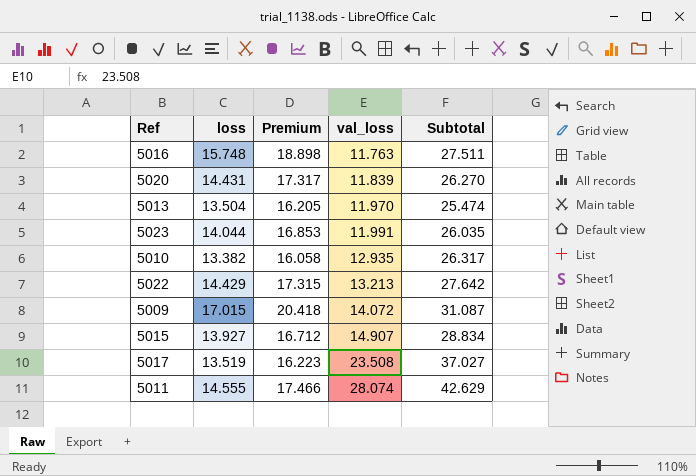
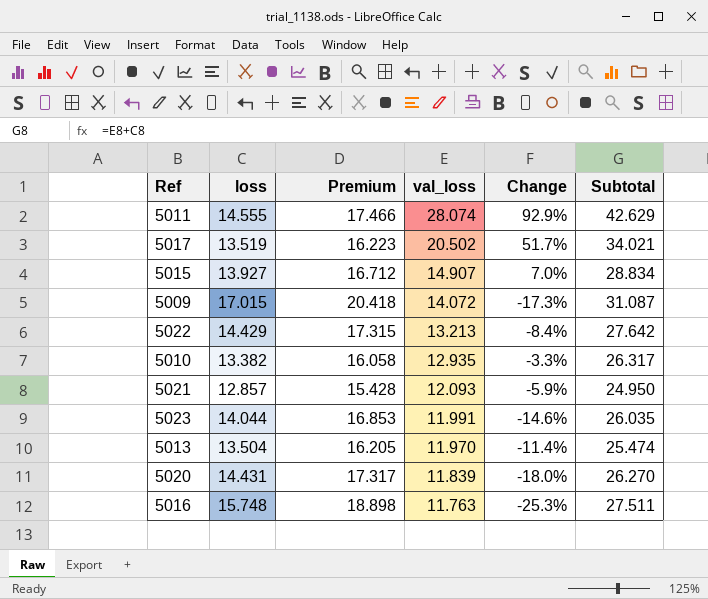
row order: val_loss ascending -> val_loss descending
column Change | formula: none -> ([val_loss] - [loss]) / [loss]
5017 | val_loss: 23.508 -> 20.502
5017 | Subtotal: 37.027 -> 34.021
row 5021: none -> 12.857 | 15.428 | 12.093 | -5.9% | 24.950

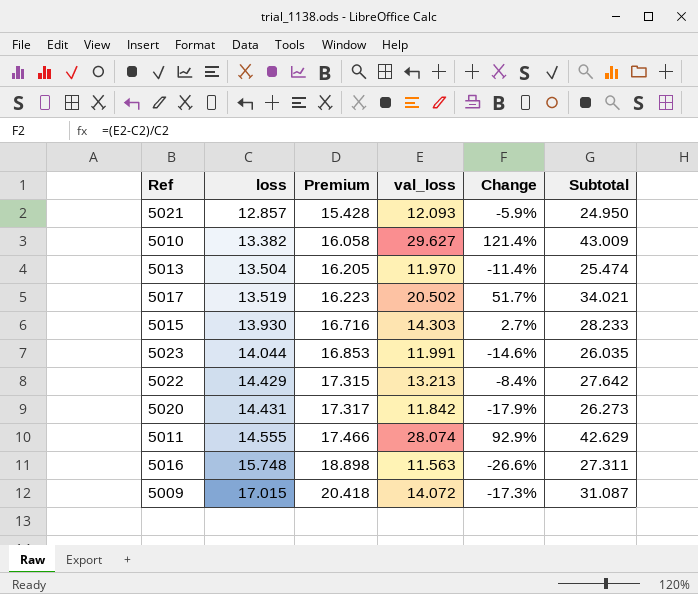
row order: val_loss descending -> loss ascending
5010 | val_loss: 12.935 -> 29.627
5010 | Change: -3.3% -> 121.4%
5010 | Subtotal: 26.317 -> 43.009
5015 | loss: 13.927 -> 13.930
5015 | Premium: 16.712 -> 16.716
5015 | val_loss: 14.907 -> 14.303
5015 | Change: 7.0% -> 2.7%
5015 | Subtotal: 28.834 -> 28.233
5020 | val_loss: 11.839 -> 11.842
5020 | Change: -18.0% -> -17.9%
5020 | Subtotal: 26.270 -> 26.273
5016 | val_loss: 11.763 -> 11.563
5016 | Change: -25.3% -> -26.6%
5016 | Subtotal: 27.511 -> 27.311

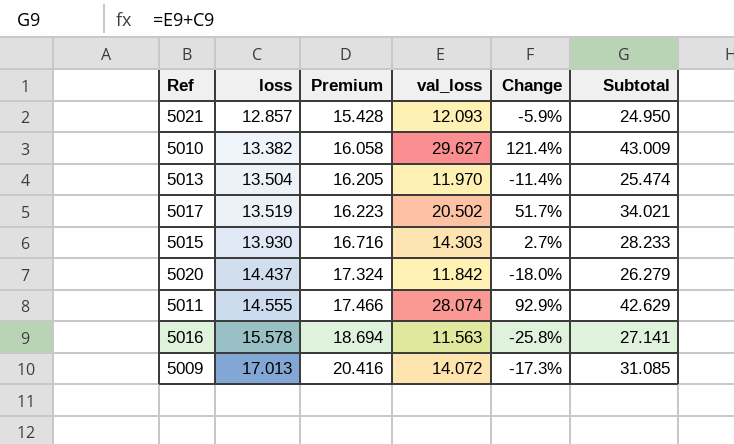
row 5023: 14.044 | 16.853 | 11.991 | -14.6% | 26.035 -> none
row 5022: 14.429 | 17.315 | 13.213 | -8.4% | 27.642 -> none
5020 | loss: 14.431 -> 14.437
5020 | Premium: 17.317 -> 17.324
5020 | Change: -17.9% -> -18.0%
5020 | Subtotal: 26.273 -> 26.279
5016 | loss: 15.748 -> 15.578
5016 | Premium: 18.898 -> 18.694
5016 | Change: -26.6% -> -25.8%
5016 | Subtotal: 27.311 -> 27.141
5009 | loss: 17.015 -> 17.013
5009 | Premium: 20.418 -> 20.416
5009 | Subtotal: 31.087 -> 31.085

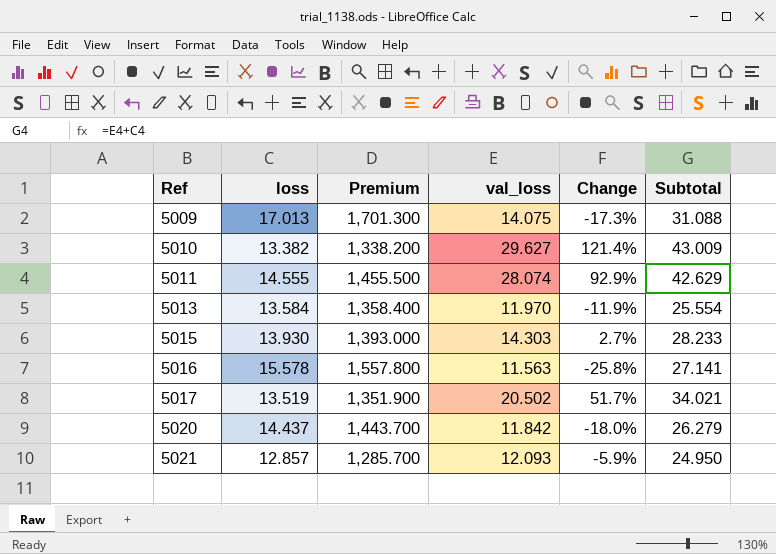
row order: loss ascending -> Ref ascending
column Premium | formula: [loss] * 1.2 -> [loss] * 100
5009 | val_loss: 14.072 -> 14.075
5009 | Subtotal: 31.085 -> 31.088
5013 | loss: 13.504 -> 13.584
5013 | Change: -11.4% -> -11.9%
5013 | Subtotal: 25.474 -> 25.554

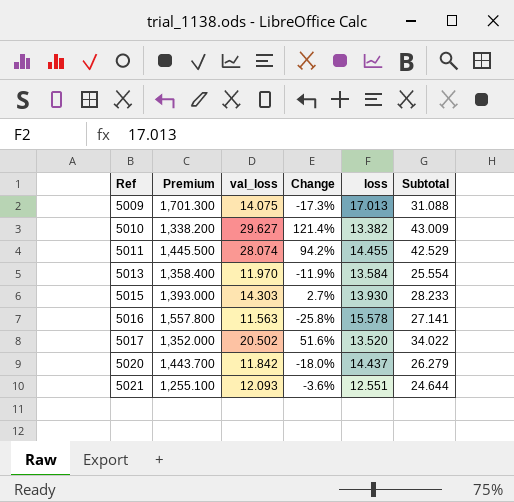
column loss | position: 2 -> 5
5011 | Premium: 1,455.500 -> 1,445.500
5011 | Change: 92.9% -> 94.2%
5011 | loss: 14.555 -> 14.455
5011 | Subtotal: 42.629 -> 42.529
5017 | Premium: 1,351.900 -> 1,352.000
5017 | Change: 51.7% -> 51.6%
5017 | loss: 13.519 -> 13.520
5017 | Subtotal: 34.021 -> 34.022
5021 | Premium: 1,285.700 -> 1,255.100
5021 | Change: -5.9% -> -3.6%
5021 | loss: 12.857 -> 12.551
5021 | Subtotal: 24.950 -> 24.644

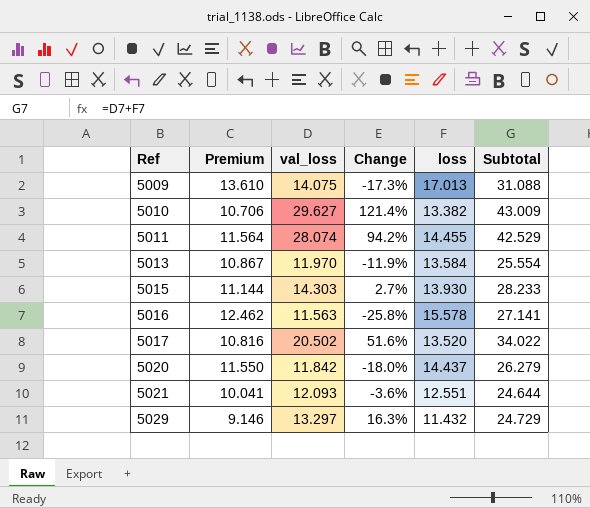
column Premium | formula: [loss] * 100 -> [loss] * 0.8
row 5029: none -> 9.146 | 13.297 | 16.3% | 11.432 | 24.729

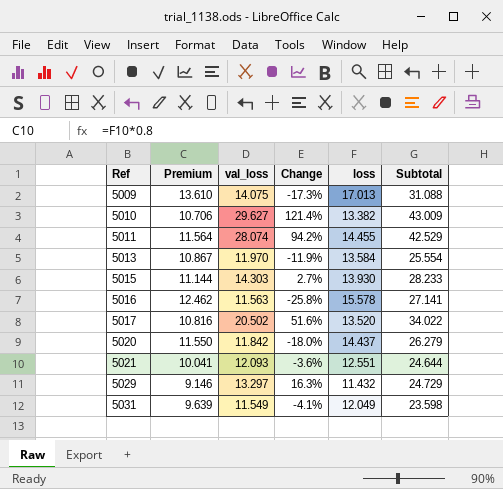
row 5031: none -> 9.639 | 11.549 | -4.1% | 12.049 | 23.598

